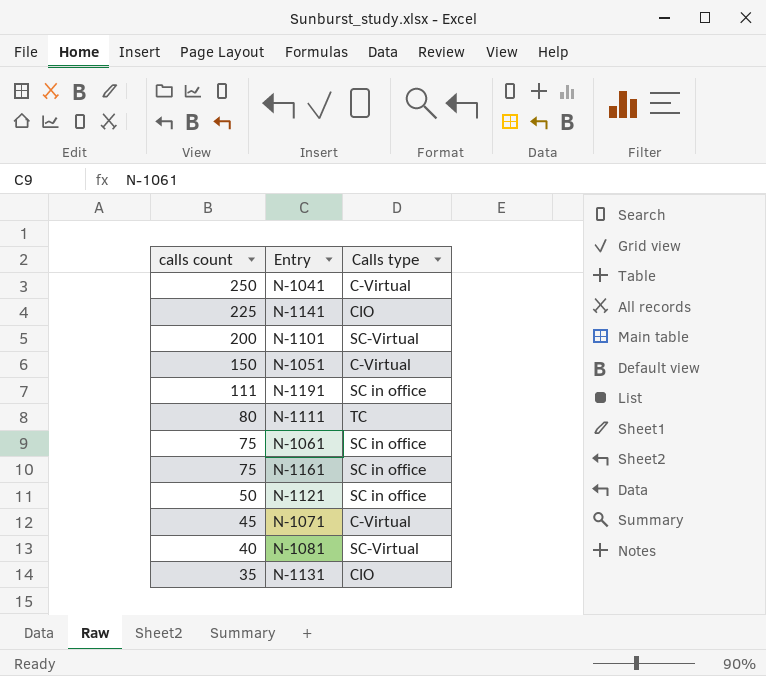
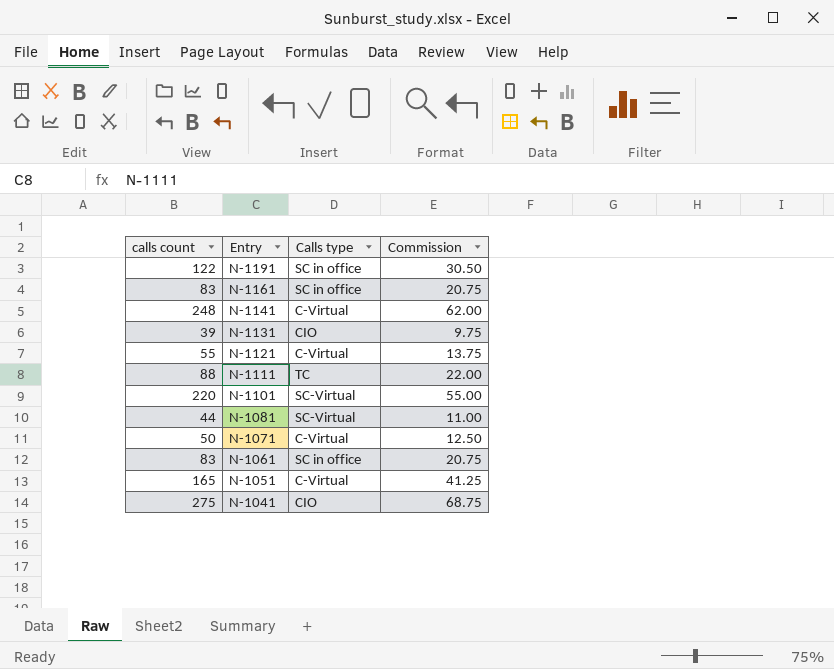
row order: calls count descending -> Entry descending
column Commission | formula: none -> [calls count] * 0.25
N-1191 | calls count: 111 -> 122
N-1161 | calls count: 75 -> 83
N-1141 | calls count: 225 -> 248
N-1141 | Calls type: CIO -> C-Virtual
N-1131 | calls count: 35 -> 39
N-1121 | calls count: 50 -> 55
N-1121 | Calls type: SC in office -> C-Virtual
N-1111 | calls count: 80 -> 88
N-1101 | calls count: 200 -> 220
N-1081 | calls count: 40 -> 44
N-1071 | calls count: 45 -> 50
N-1061 | calls count: 75 -> 83
N-1051 | calls count: 150 -> 165
N-1041 | calls count: 250 -> 275
N-1041 | Calls type: C-Virtual -> CIO

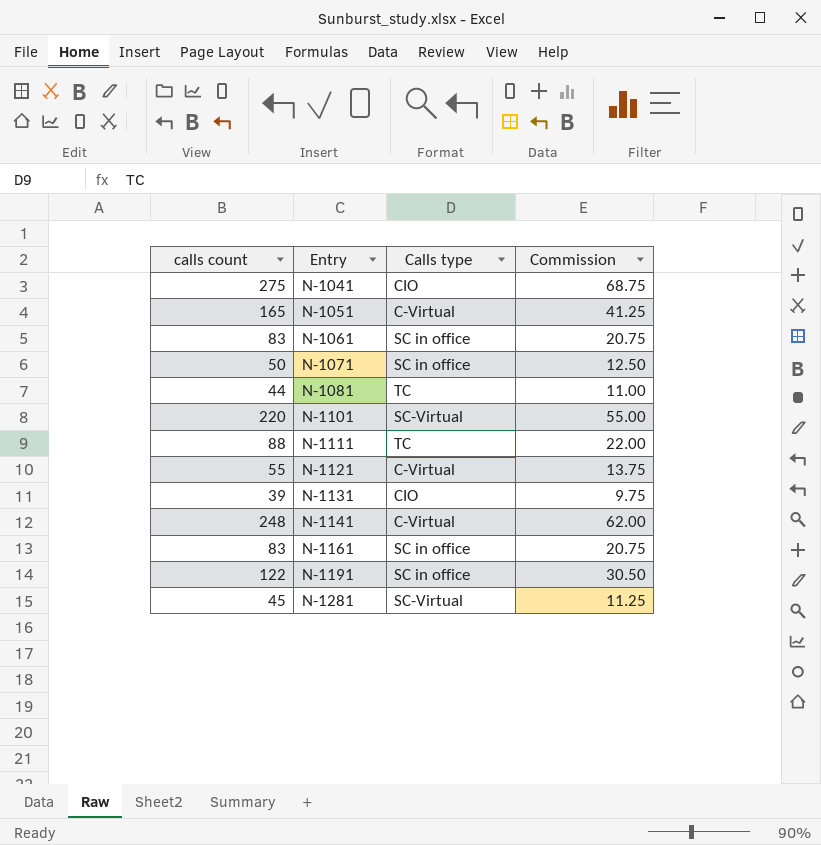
row order: Entry descending -> Entry ascending
N-1071 | Calls type: C-Virtual -> SC in office
N-1081 | Calls type: SC-Virtual -> TC
row N-1281: none -> 45 | SC-Virtual | 11.25

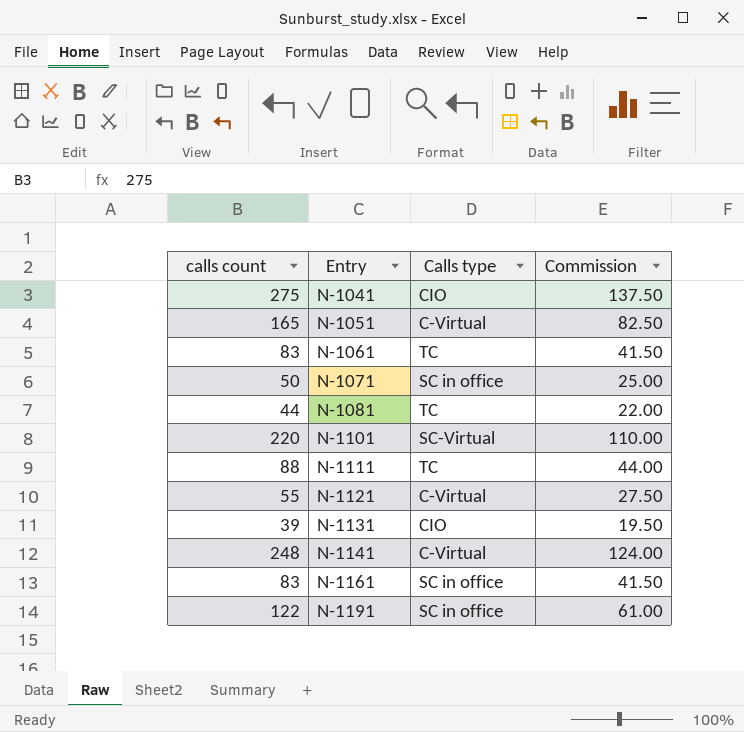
column Commission | formula: [calls count] * 0.25 -> [calls count] * 0.5
row N-1281: 45 | SC-Virtual | 11.25 -> none
N-1061 | Calls type: SC in office -> TC

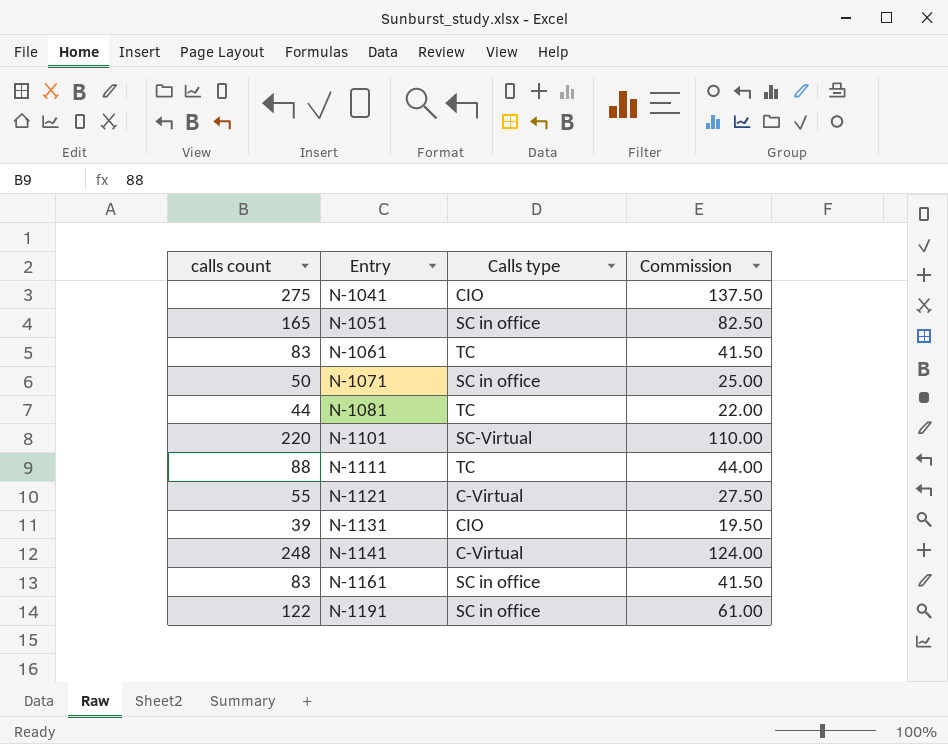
N-1051 | Calls type: C-Virtual -> SC in office

